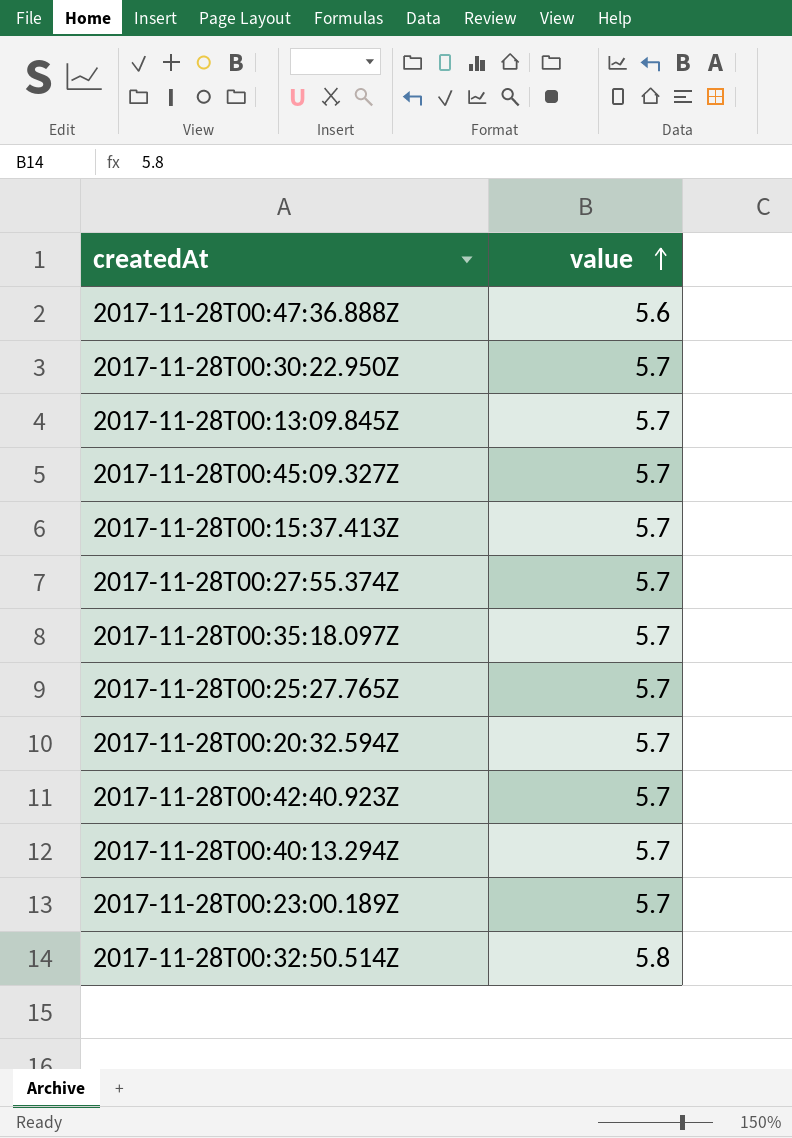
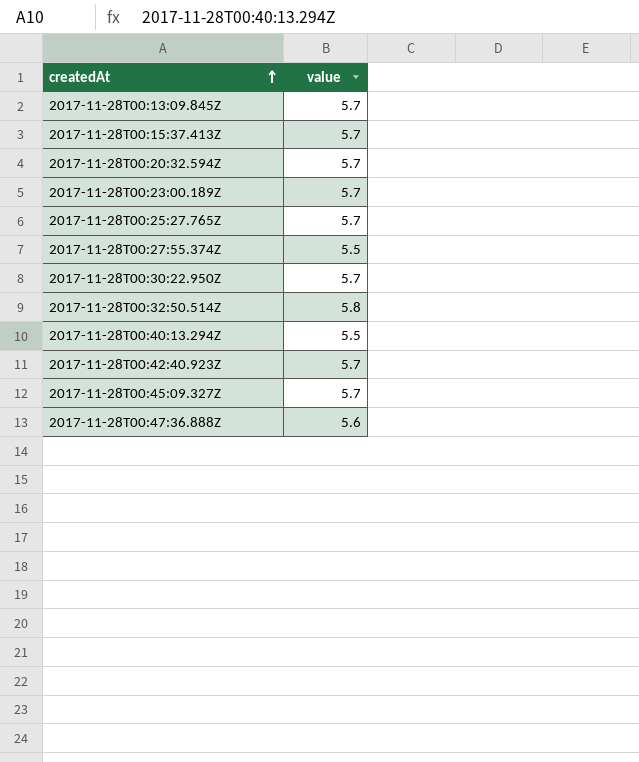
row order: value ascending -> createdAt ascending
row 2017-11-28T00:35:18.097Z: 5.7 -> none
2017-11-28T00:27:55.374Z | value: 5.7 -> 5.5
2017-11-28T00:40:13.294Z | value: 5.7 -> 5.5

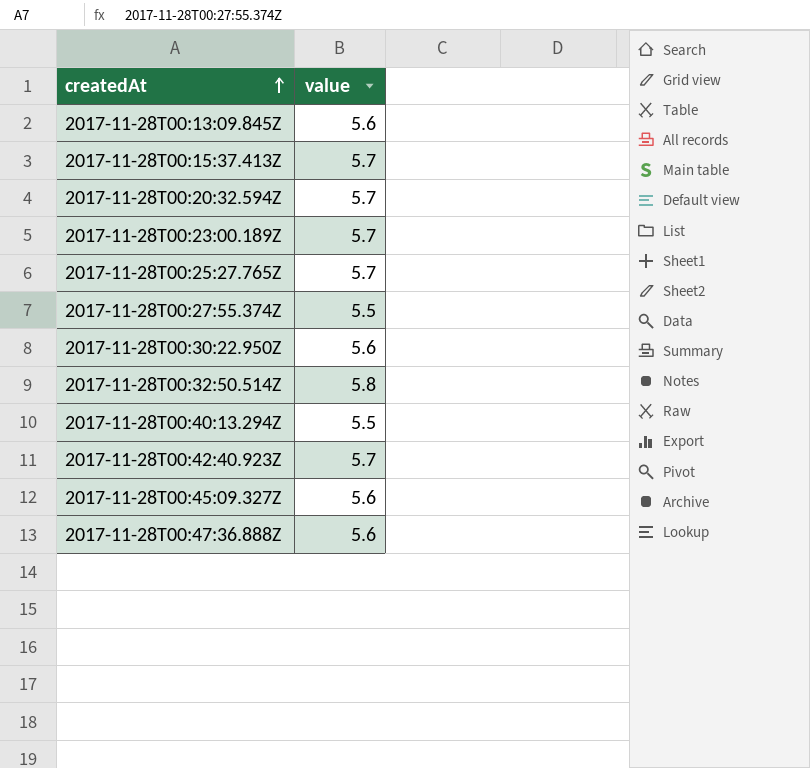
2017-11-28T00:13:09.845Z | value: 5.7 -> 5.6
2017-11-28T00:30:22.950Z | value: 5.7 -> 5.6
2017-11-28T00:45:09.327Z | value: 5.7 -> 5.6

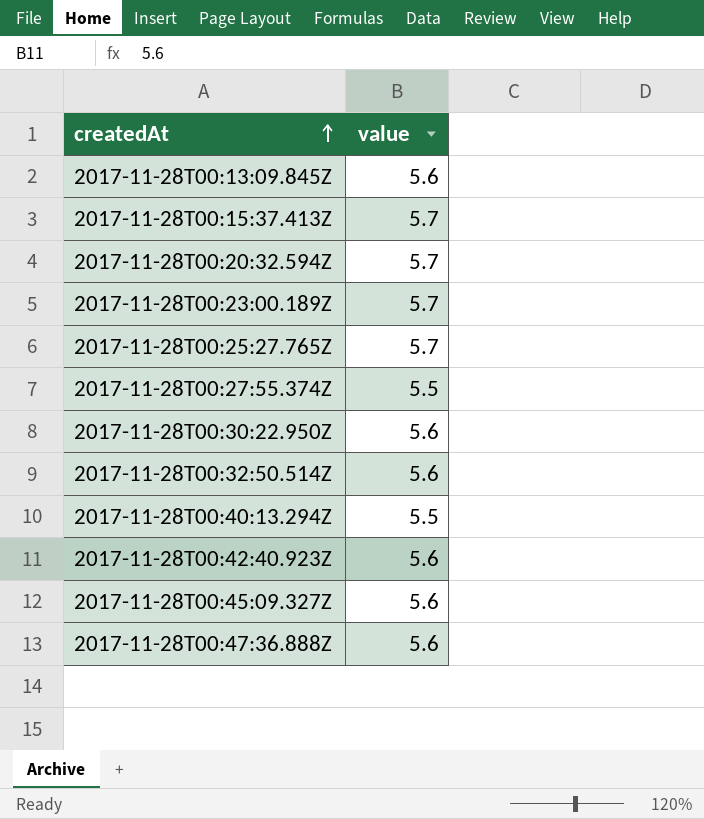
2017-11-28T00:32:50.514Z | value: 5.8 -> 5.6
2017-11-28T00:42:40.923Z | value: 5.7 -> 5.6

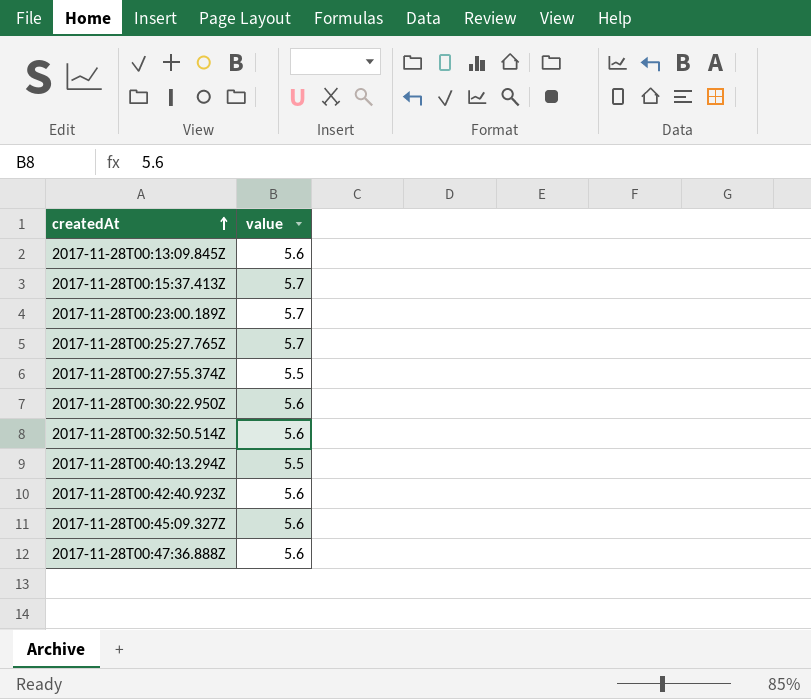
row 2017-11-28T00:20:32.594Z: 5.7 -> none

